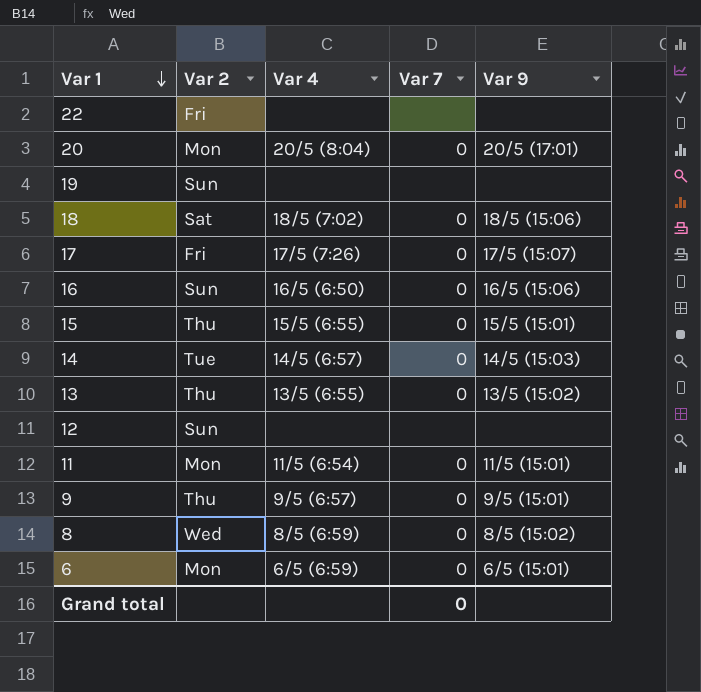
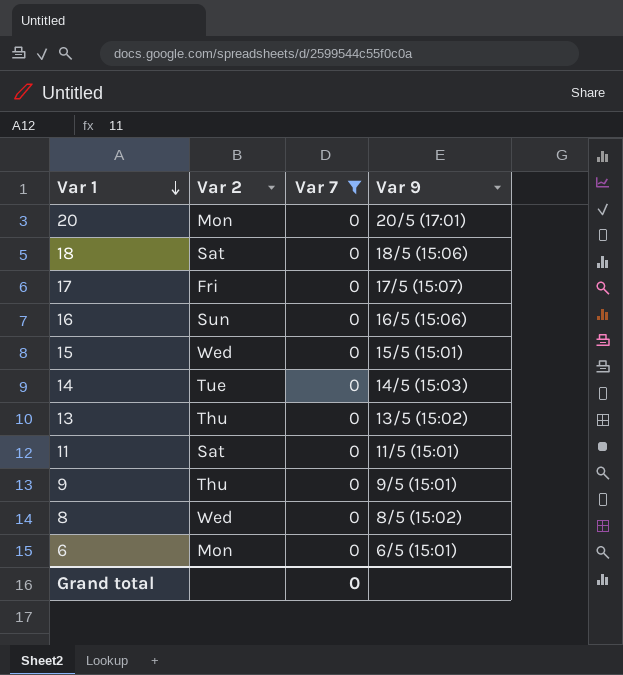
filter: none -> Var 7 = 0
column Var 4 | position: 3 -> none
15 | Var 2: Thu -> Wed
11 | Var 2: Mon -> Sat

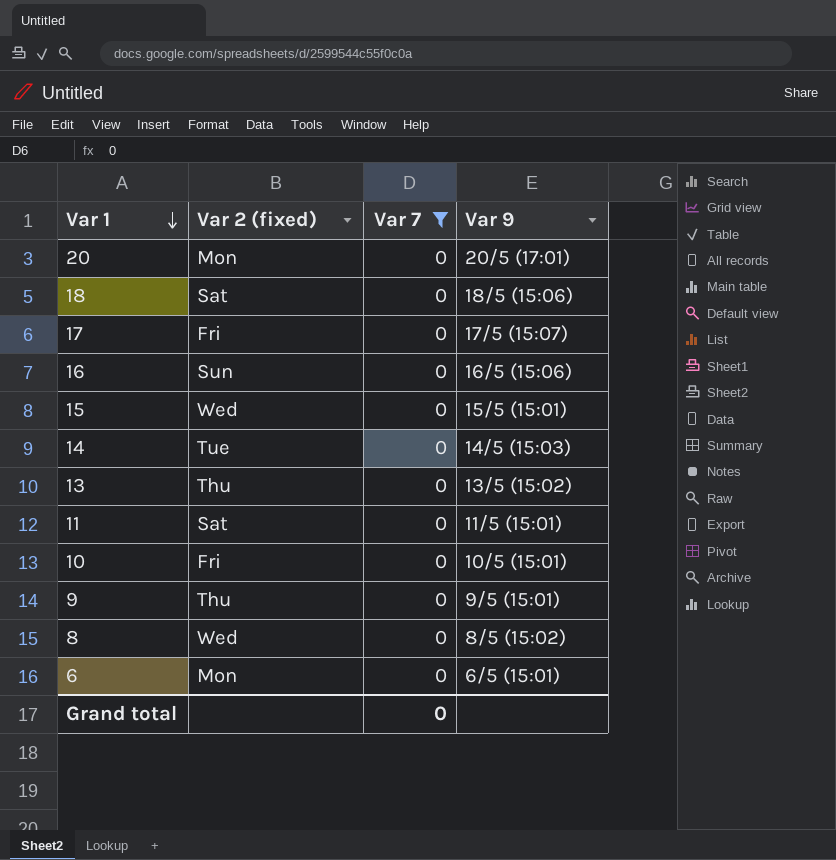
column name: Var 2 -> Var 2 (fixed)
row 10: none -> Fri | 0 | 10/5 (15:01)

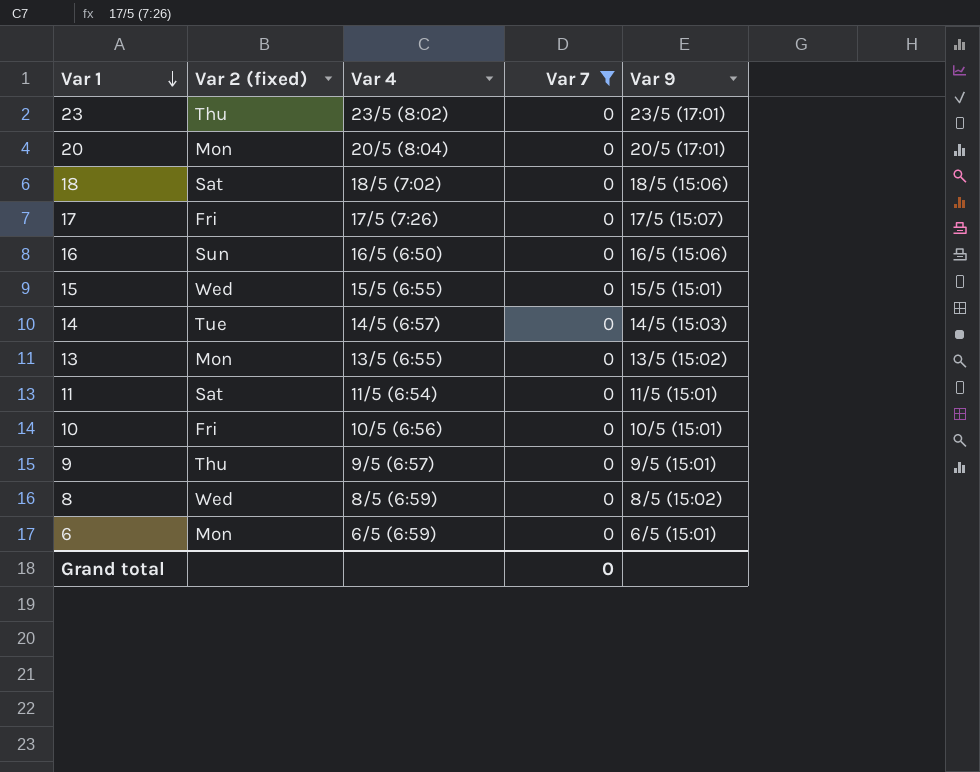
column Var 4 | position: none -> 3
row 23: none -> Thu | 23/5 (8:02) | 0 | 23/5 (17:01)
13 | Var 2 (fixed): Thu -> Mon

